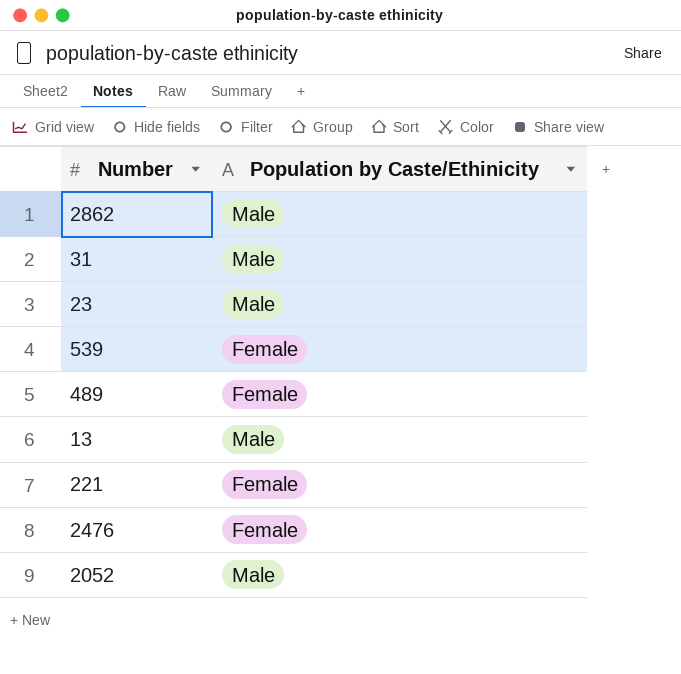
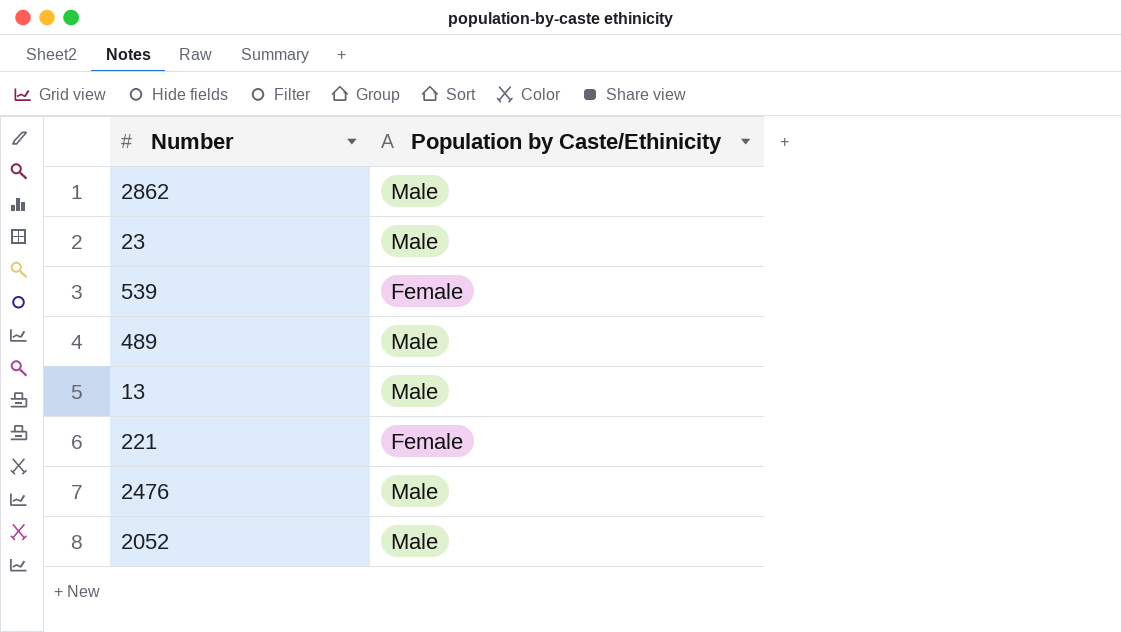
row 31: Male -> none
489 | Population by Caste/Ethinicity: Female -> Male
2476 | Population by Caste/Ethinicity: Female -> Male

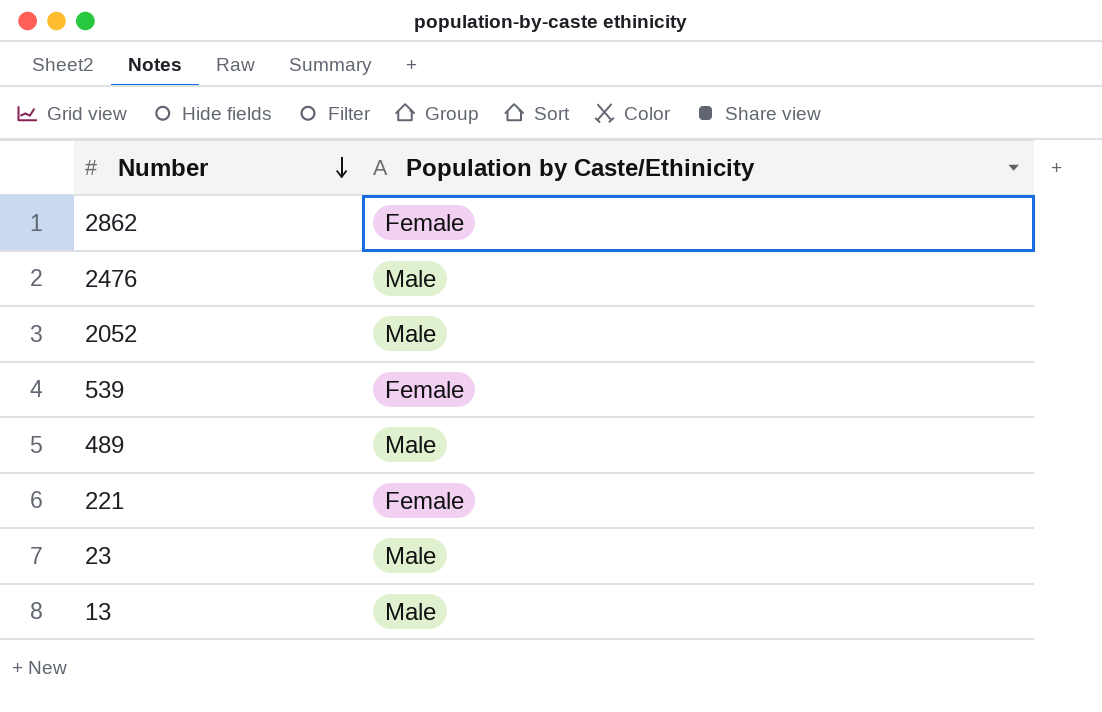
row order: none -> Number descending
2862 | Population by Caste/Ethinicity: Male -> Female

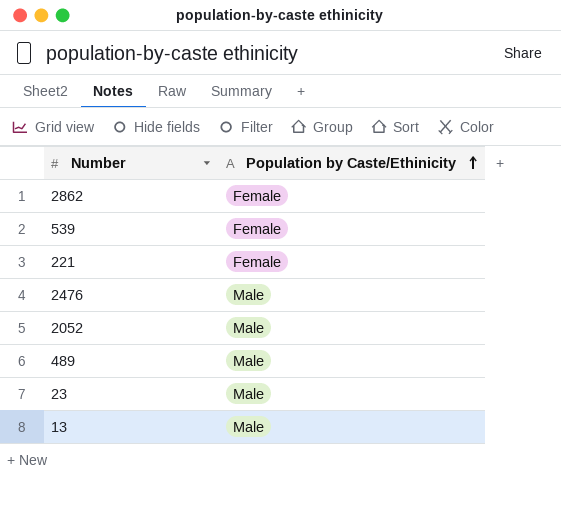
row order: Number descending -> Population by Caste/Ethinicity ascending

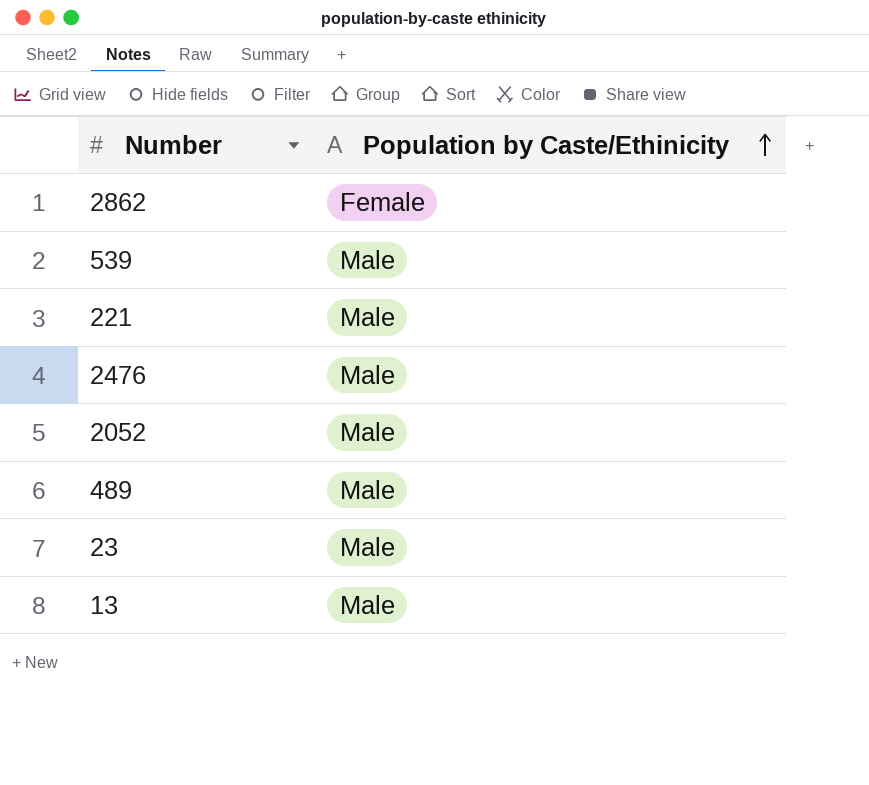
539 | Population by Caste/Ethinicity: Female -> Male
221 | Population by Caste/Ethinicity: Female -> Male

